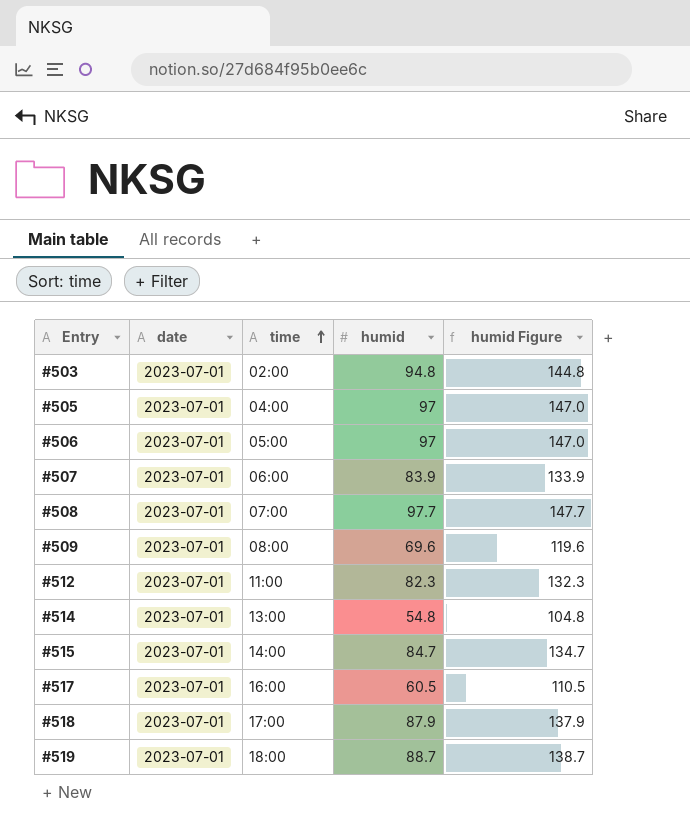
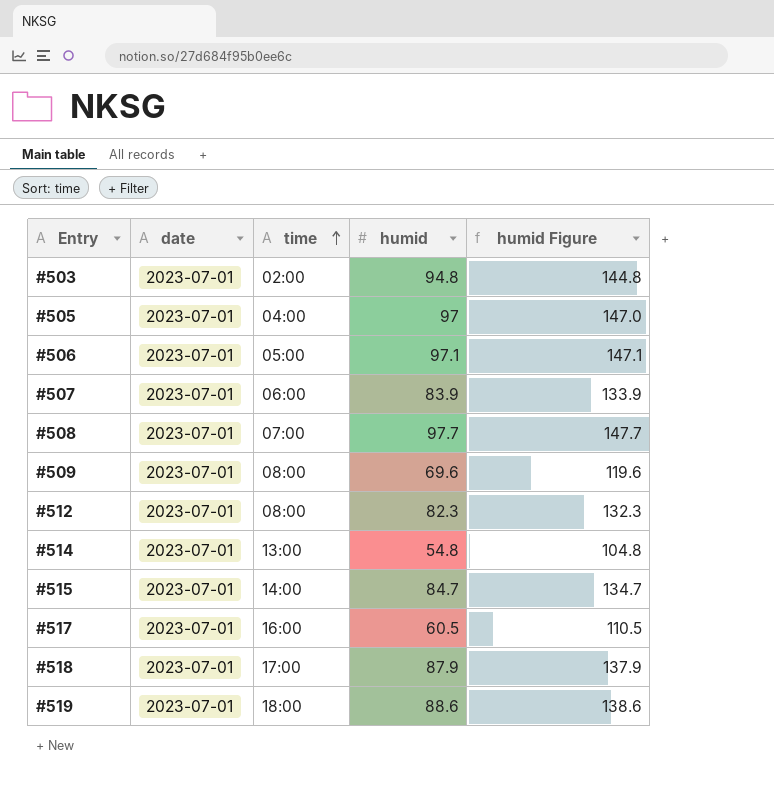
#506 | humid: 97 -> 97.1
#506 | humid Figure: 147.0 -> 147.1
#512 | time: 11:00 -> 08:00
#519 | humid: 88.7 -> 88.6
#519 | humid Figure: 138.7 -> 138.6

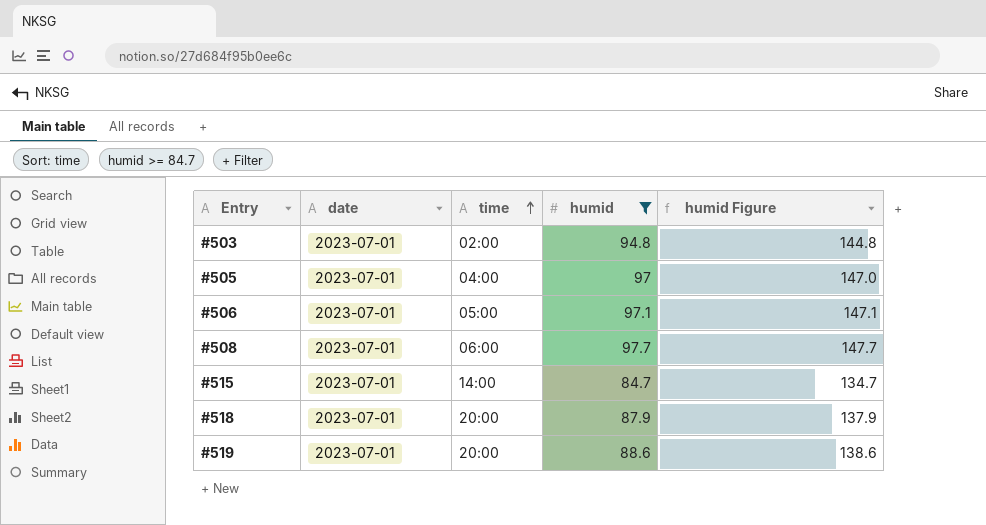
filter: none -> humid >= 84.7
#508 | time: 07:00 -> 06:00
#518 | time: 17:00 -> 20:00
#519 | time: 18:00 -> 20:00

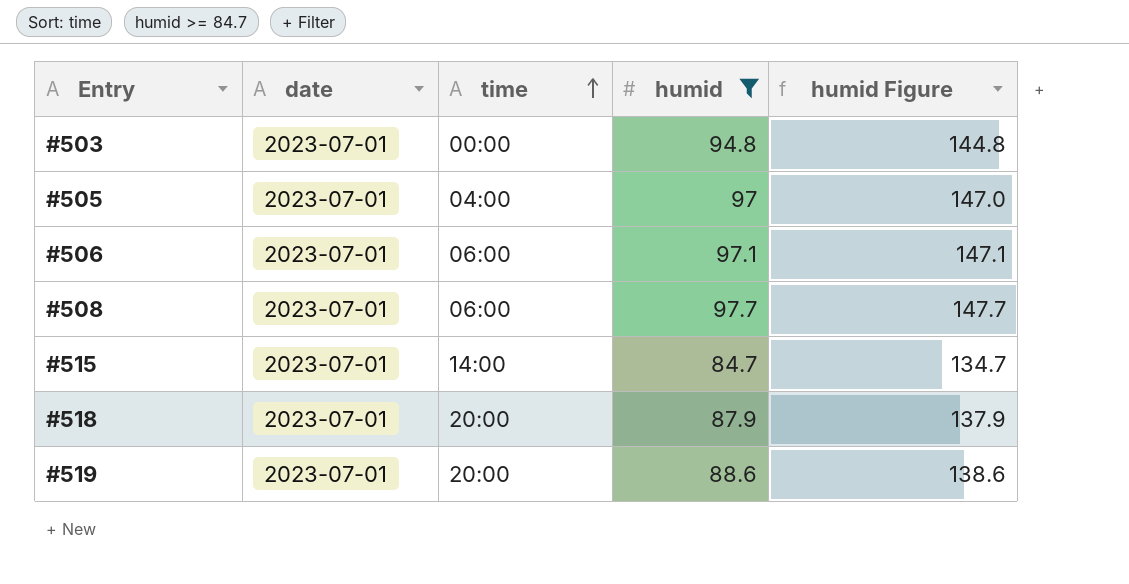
#503 | time: 02:00 -> 00:00
#506 | time: 05:00 -> 06:00

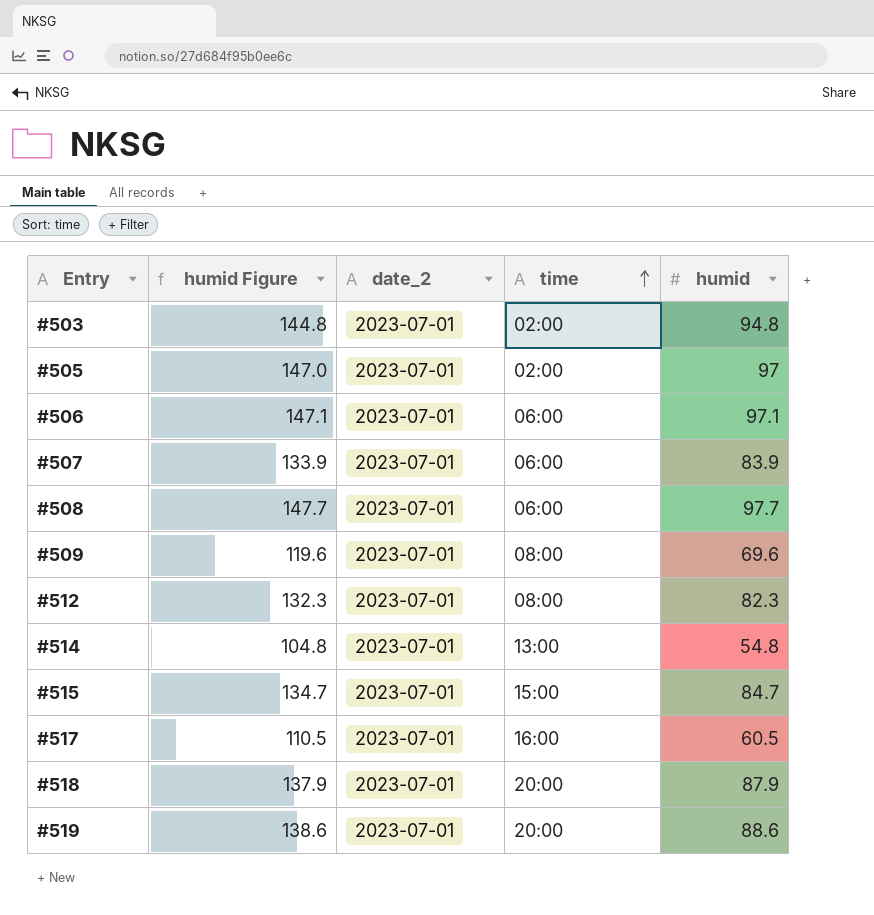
filter: humid >= 84.7 -> none
column humid Figure | position: 5 -> 2
column name: date -> date_2
#503 | time: 00:00 -> 02:00
#505 | time: 04:00 -> 02:00
#515 | time: 14:00 -> 15:00

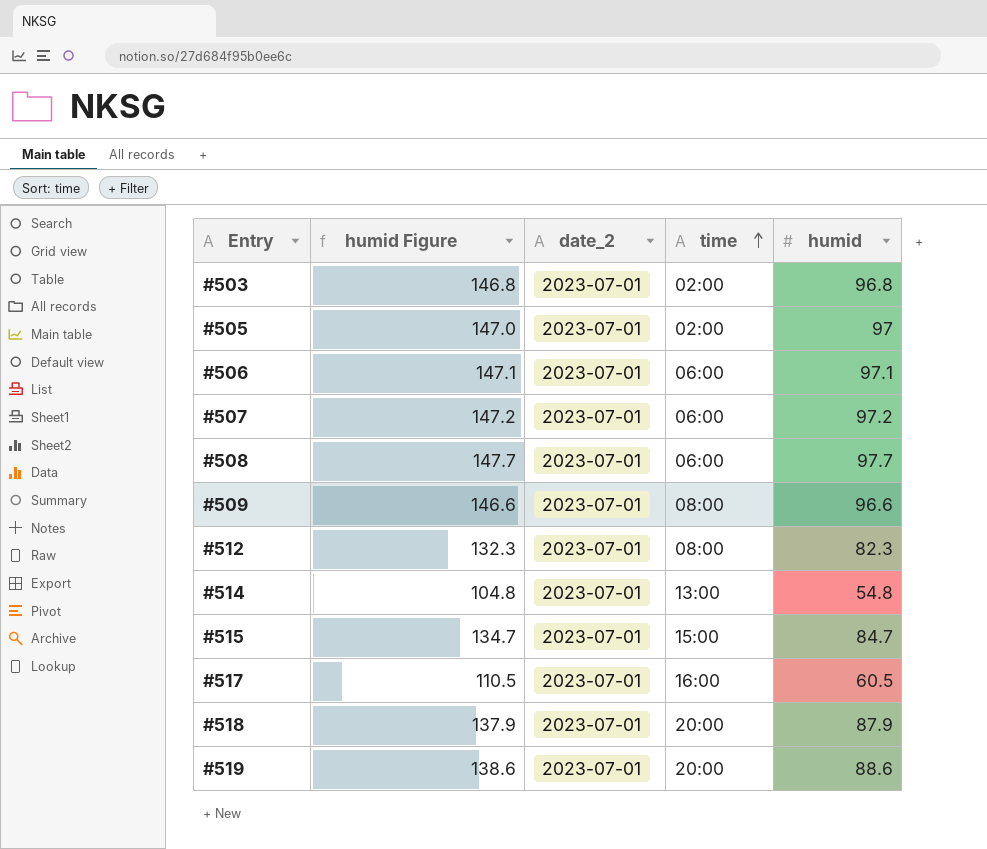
#503 | humid Figure: 144.8 -> 146.8
#503 | humid: 94.8 -> 96.8
#507 | humid Figure: 133.9 -> 147.2
#507 | humid: 83.9 -> 97.2
#509 | humid Figure: 119.6 -> 146.6
#509 | humid: 69.6 -> 96.6

